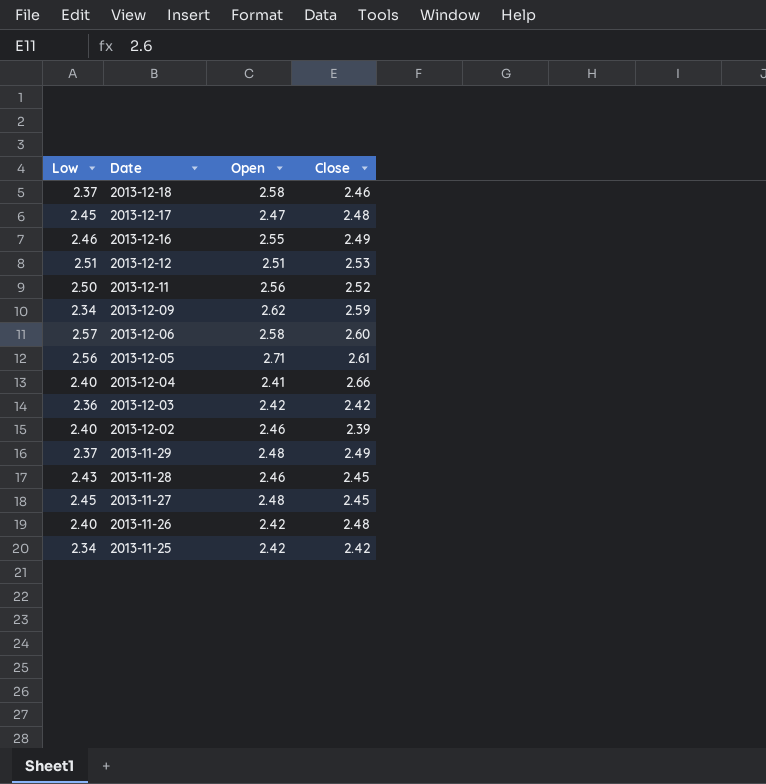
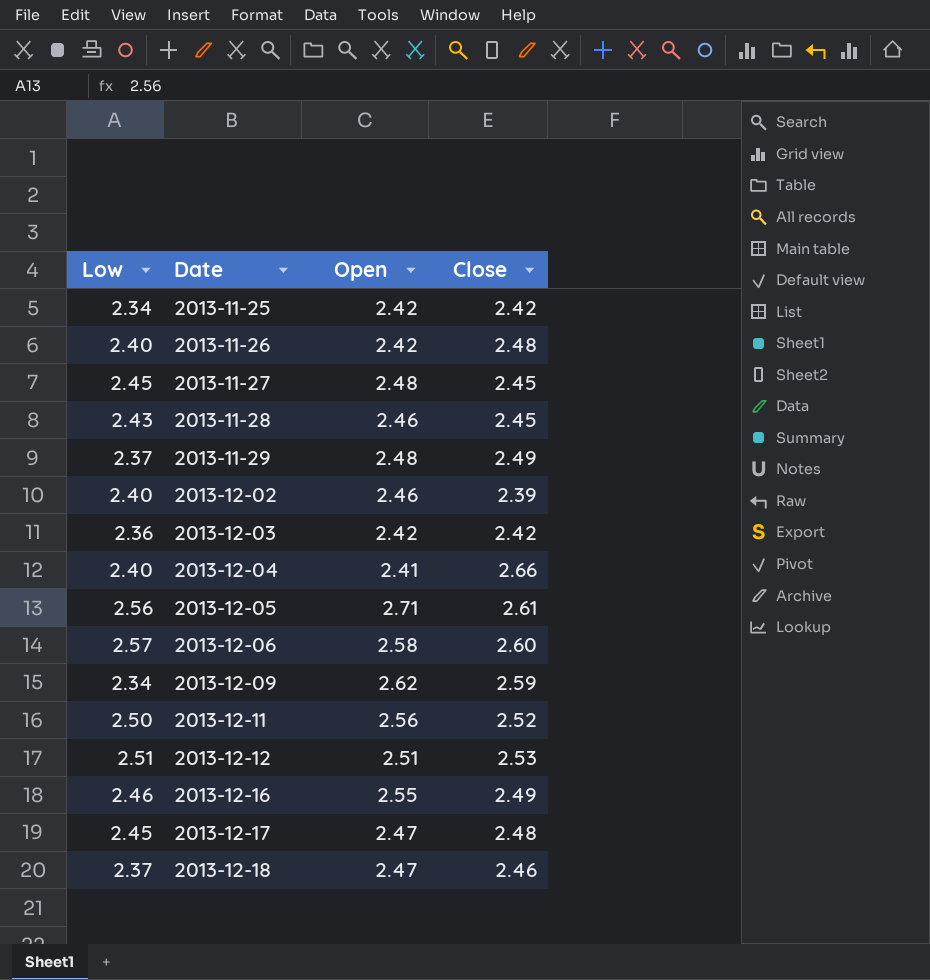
row order: Date descending -> Date ascending
2013-12-18 | Open: 2.58 -> 2.47

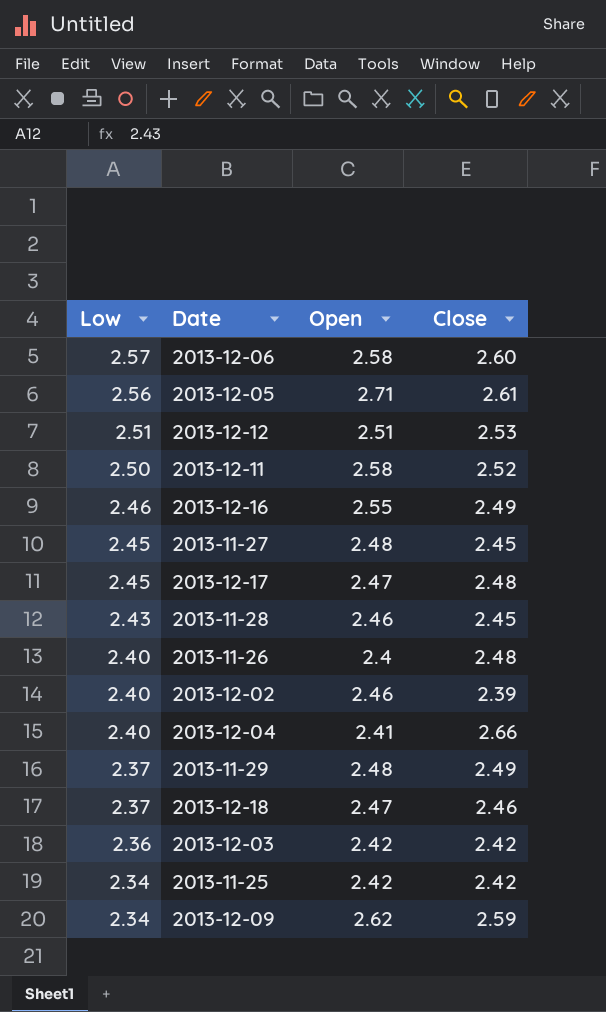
row order: Date ascending -> Low descending
2013-12-11 | Open: 2.56 -> 2.58
2013-11-26 | Open: 2.42 -> 2.4

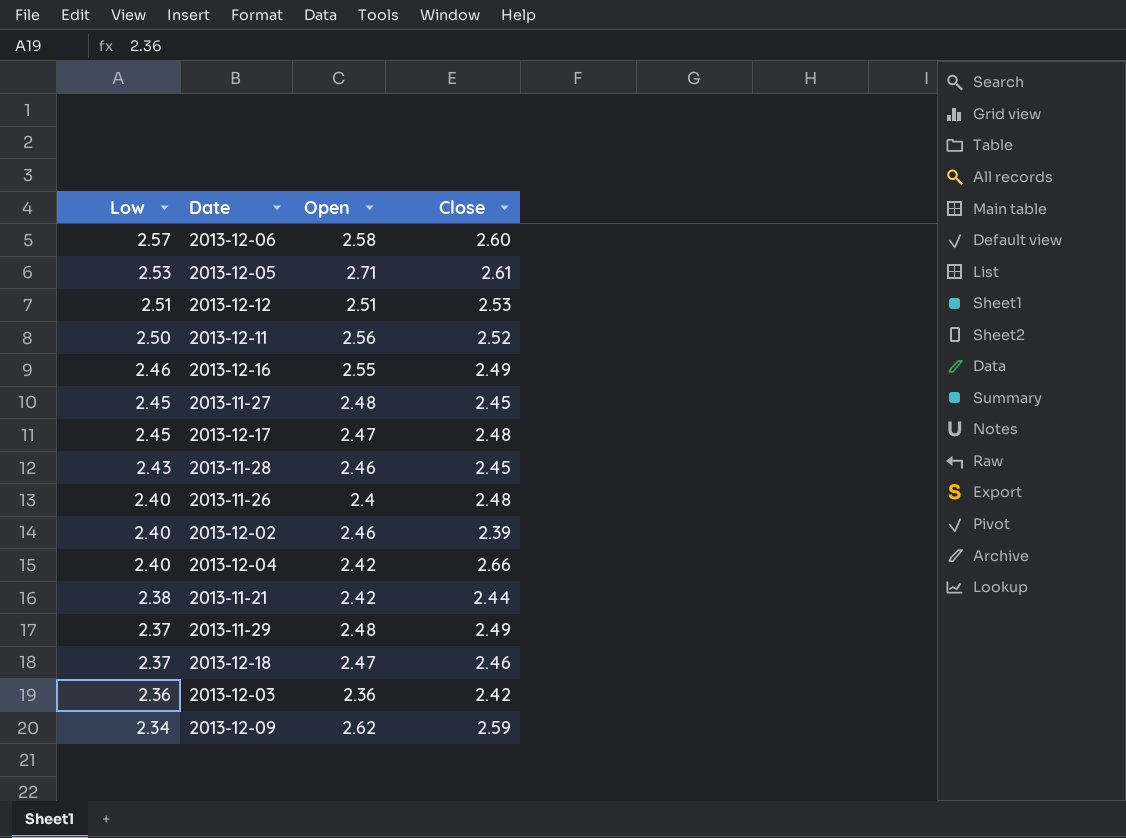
row 2013-11-25: 2.34 | 2.42 | 2.42 -> none
2013-12-05 | Low: 2.56 -> 2.53
2013-12-11 | Open: 2.58 -> 2.56
2013-12-04 | Open: 2.41 -> 2.42
row 2013-11-21: none -> 2.38 | 2.42 | 2.44
2013-12-03 | Open: 2.42 -> 2.36

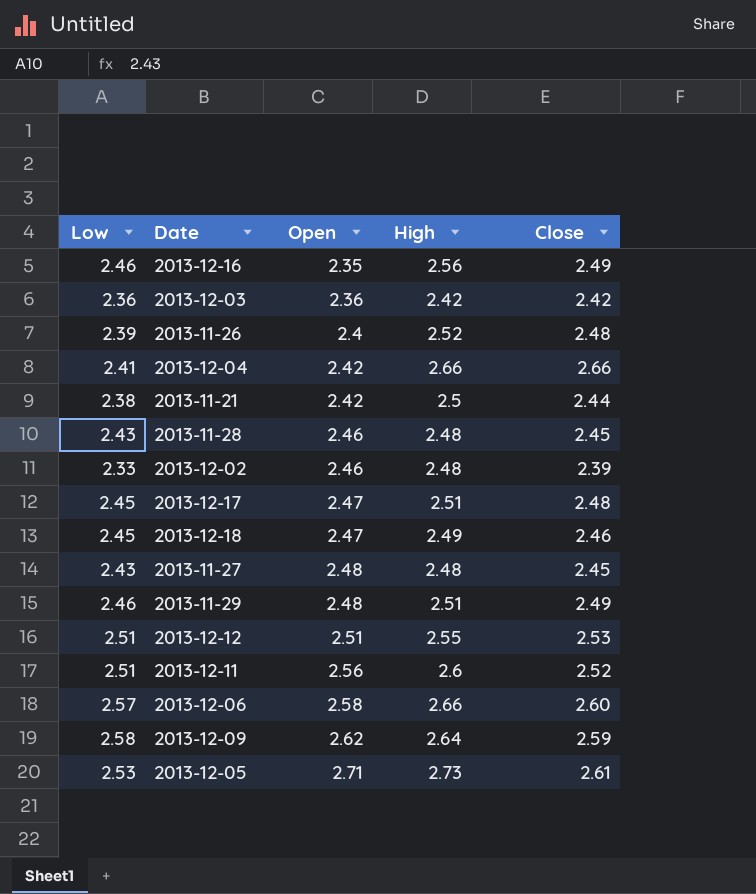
row order: Low descending -> Open ascending
column High | position: none -> 4
2013-12-16 | Open: 2.55 -> 2.35
2013-11-26 | Low: 2.40 -> 2.39
2013-12-04 | Low: 2.40 -> 2.41
2013-12-02 | Low: 2.40 -> 2.33
2013-12-18 | Low: 2.37 -> 2.45
2013-11-27 | Low: 2.45 -> 2.43
2013-11-29 | Low: 2.37 -> 2.46
2013-12-11 | Low: 2.50 -> 2.51
2013-12-09 | Low: 2.34 -> 2.58

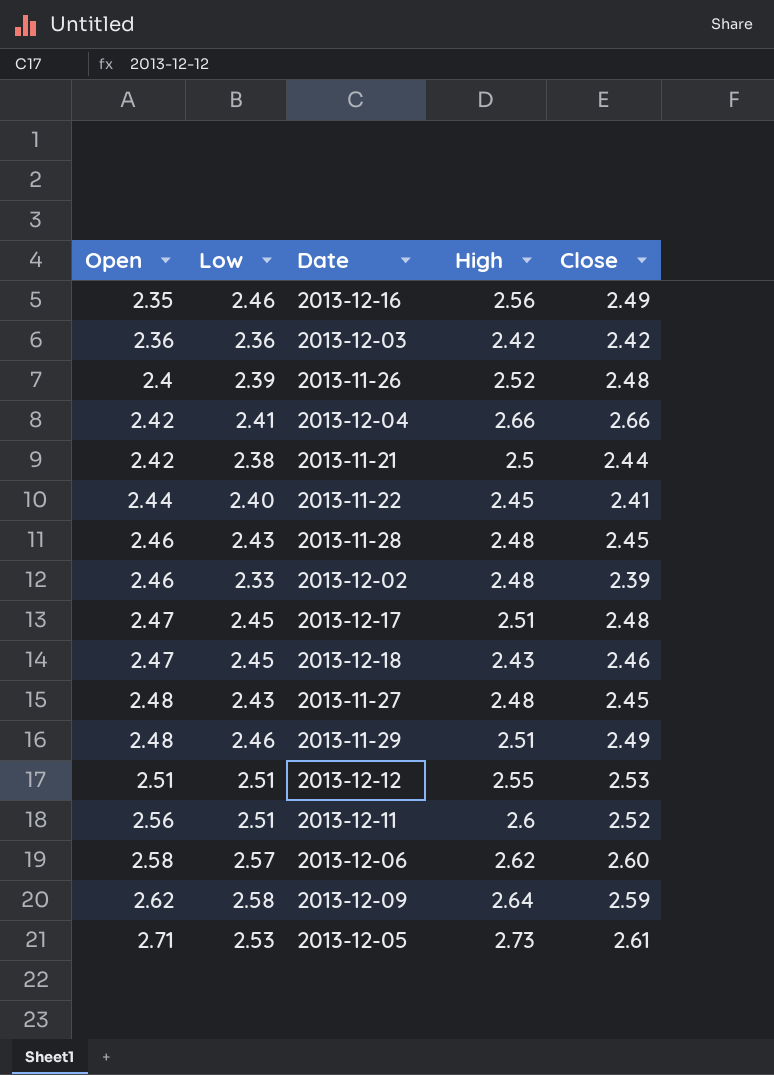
column Open | position: 3 -> 1
row 2013-11-22: none -> 2.44 | 2.40 | 2.45 | 2.41
2013-12-18 | High: 2.49 -> 2.43
2013-12-06 | High: 2.66 -> 2.62

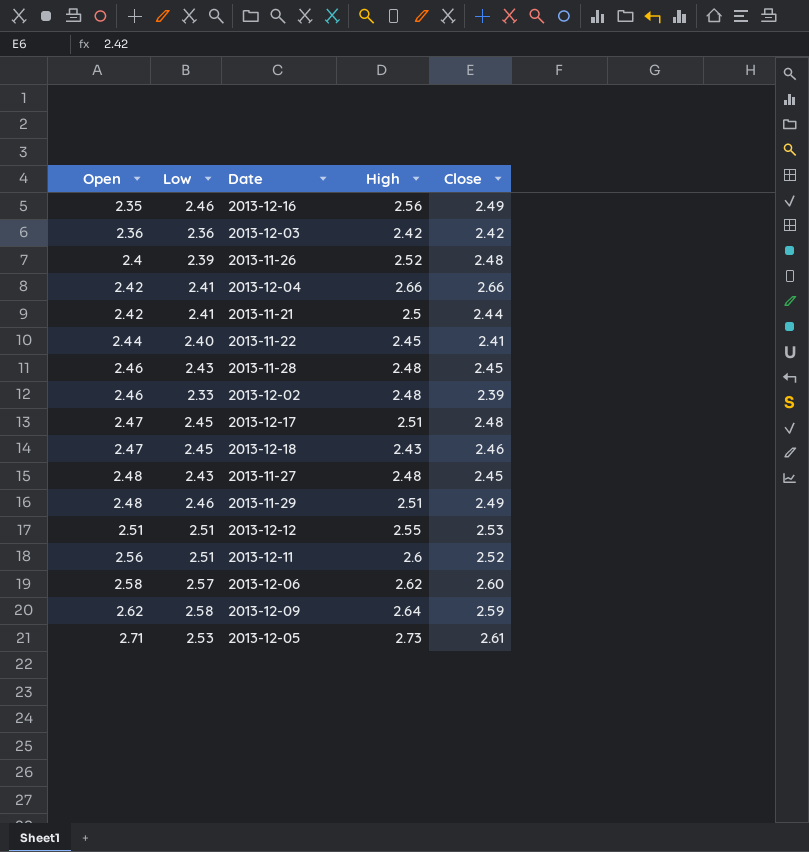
2013-11-21 | Low: 2.38 -> 2.41

